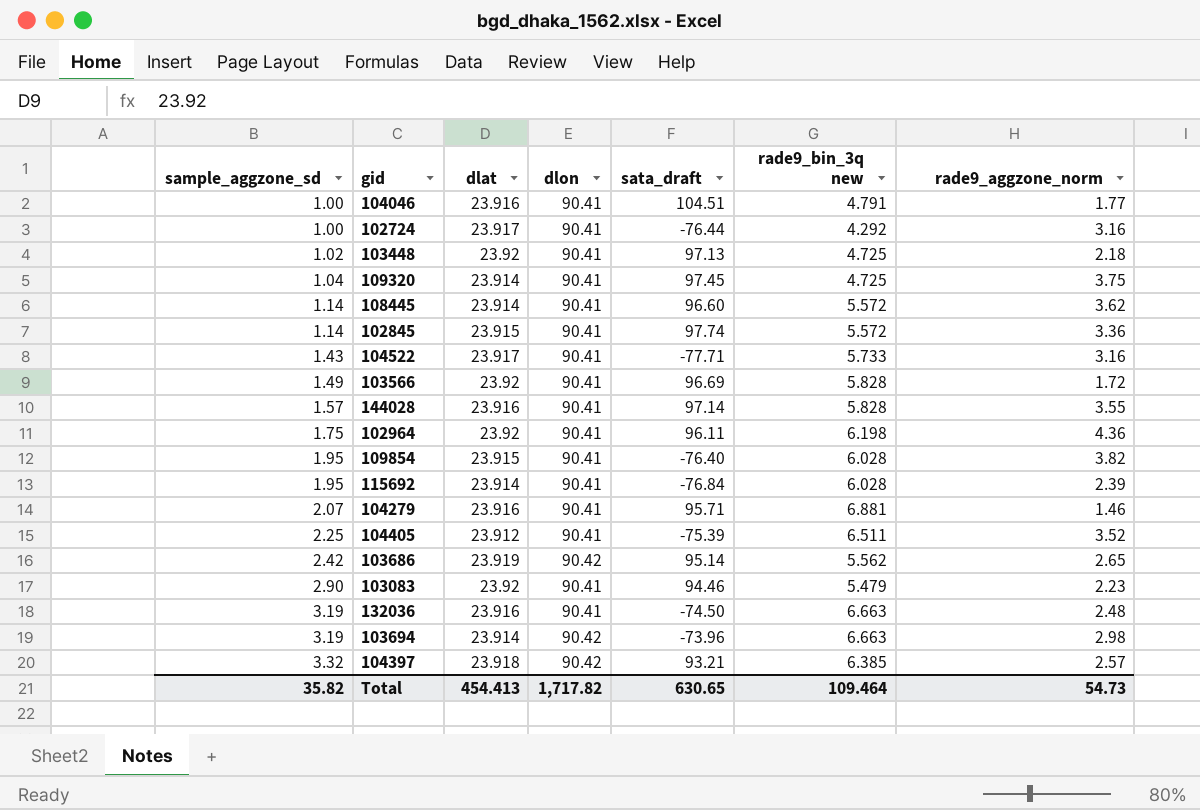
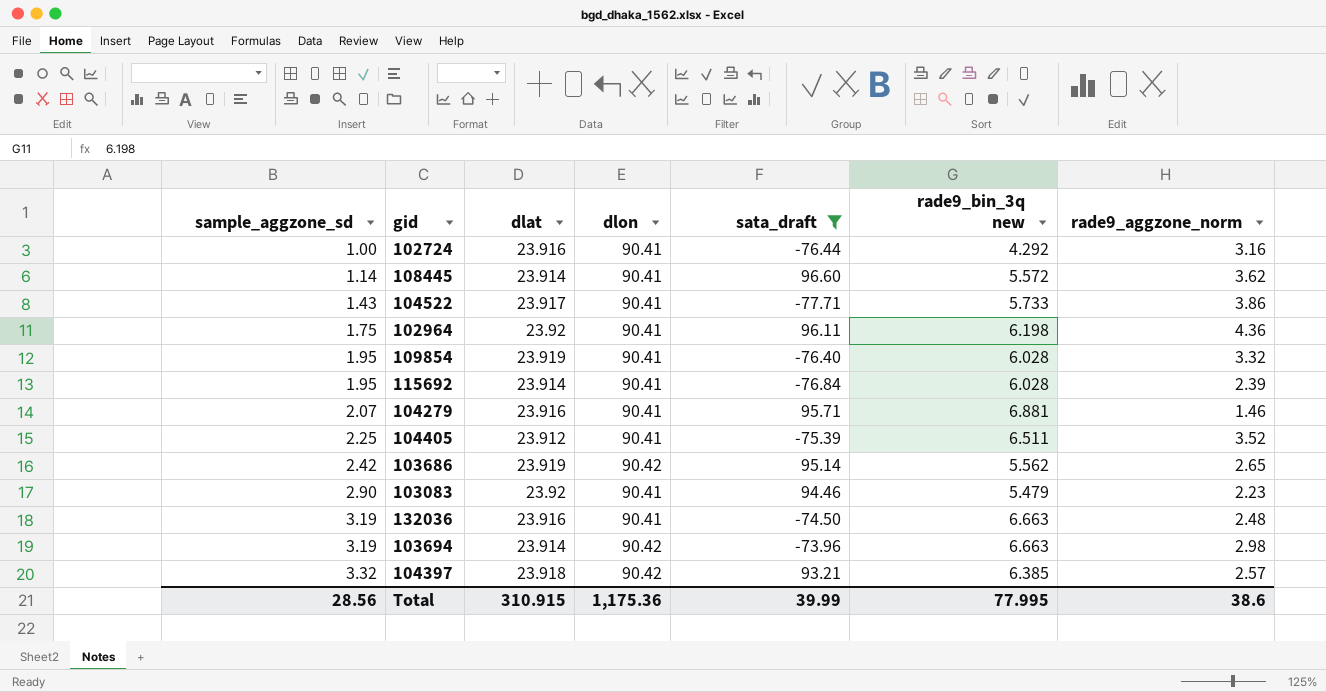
filter: none -> sata_draft <= 96.60
102724 | dlat: 23.917 -> 23.916
104522 | rade9_aggzone_norm: 3.16 -> 3.86
109854 | dlat: 23.915 -> 23.919
109854 | rade9_aggzone_norm: 3.82 -> 3.32
Total | sample_aggzone_sd: 35.82 -> 28.56
Total | dlat: 454.413 -> 310.915
Total | dlon: 1,717.82 -> 1,175.36
Total | sata_draft: 630.65 -> 39.99
Total | rade9_bin_3q new: 109.464 -> 77.995
Total | rade9_aggzone_norm: 54.73 -> 38.6

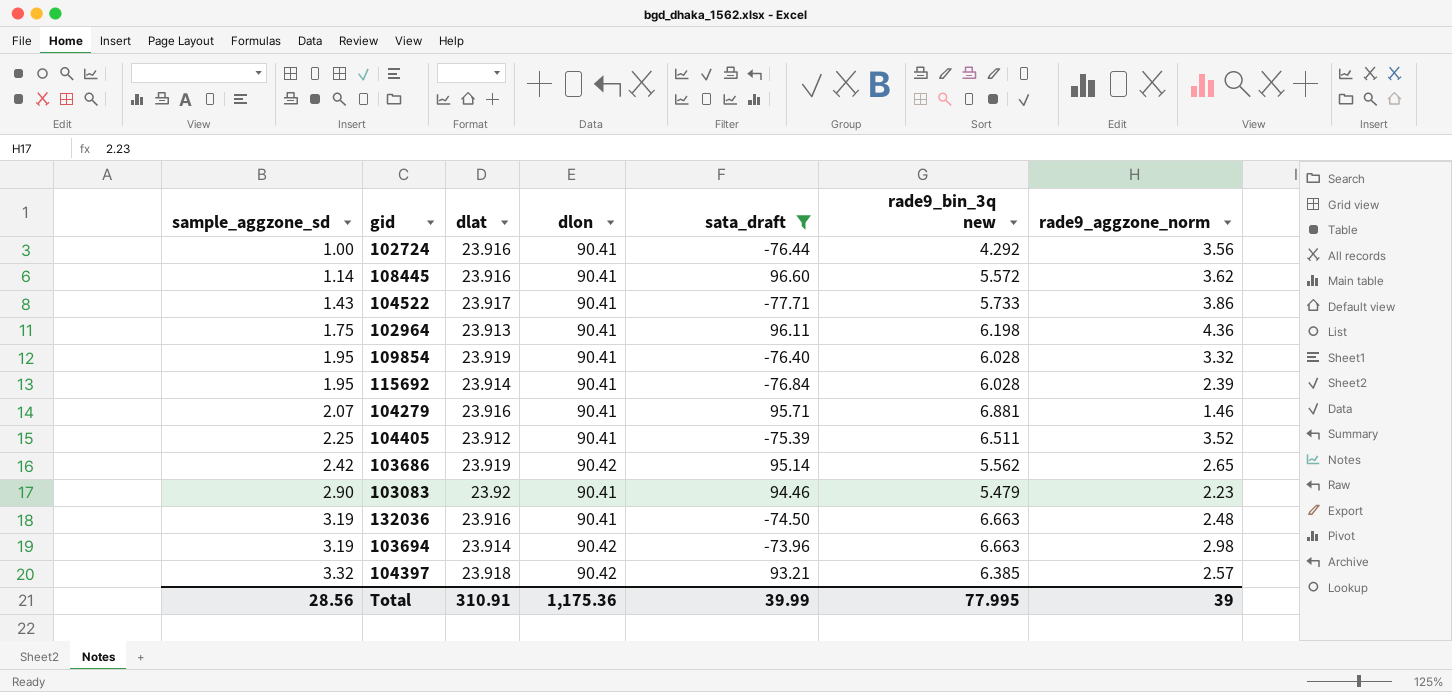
102724 | rade9_aggzone_norm: 3.16 -> 3.56
108445 | dlat: 23.914 -> 23.916
102964 | dlat: 23.92 -> 23.913
Total | dlat: 310.915 -> 310.91
Total | rade9_aggzone_norm: 38.6 -> 39

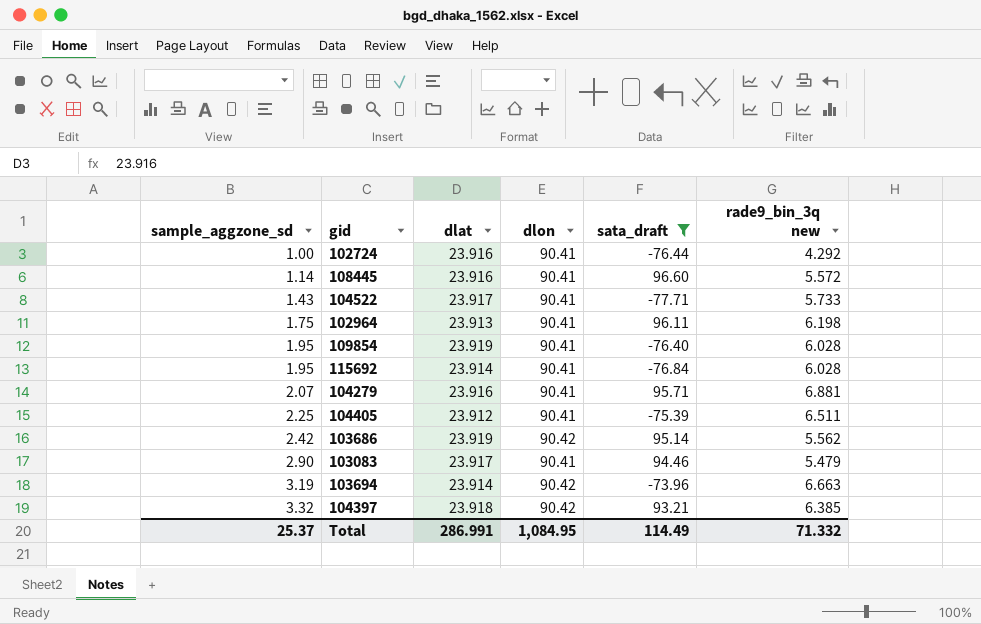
column rade9_aggzone_norm | position: 7 -> none
row 132036: 3.19 | 23.916 | 90.41 | -74.50 | 6.663 | 2.48 -> none
103083 | dlat: 23.92 -> 23.917
Total | sample_aggzone_sd: 28.56 -> 25.37
Total | dlat: 310.91 -> 286.991
Total | dlon: 1,175.36 -> 1,084.95
Total | sata_draft: 39.99 -> 114.49
Total | rade9_bin_3q new: 77.995 -> 71.332

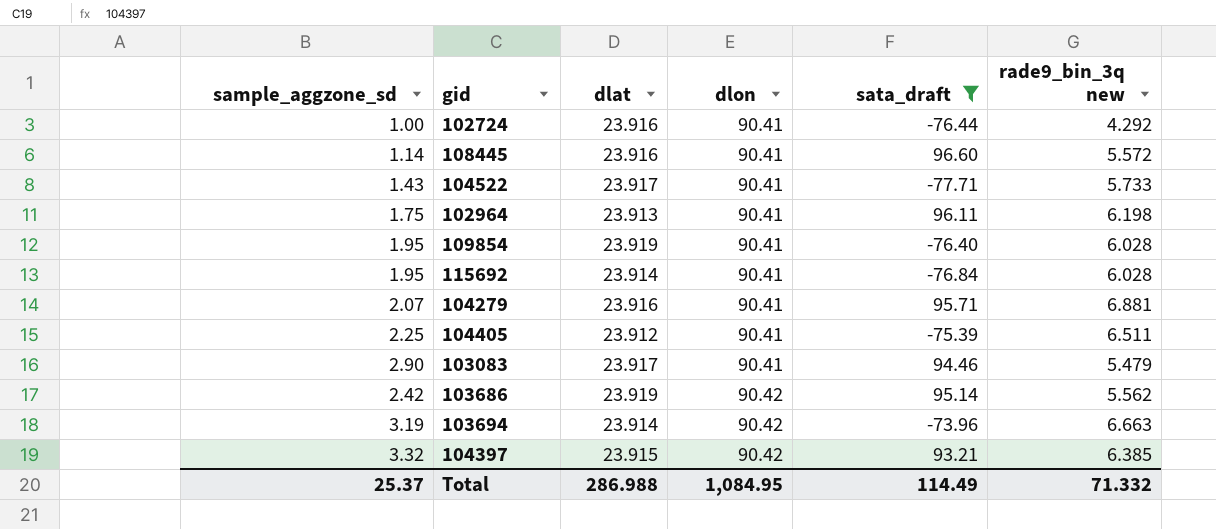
row order: sample_aggzone_sd ascending -> dlon ascending
104397 | dlat: 23.918 -> 23.915
Total | dlat: 286.991 -> 286.988

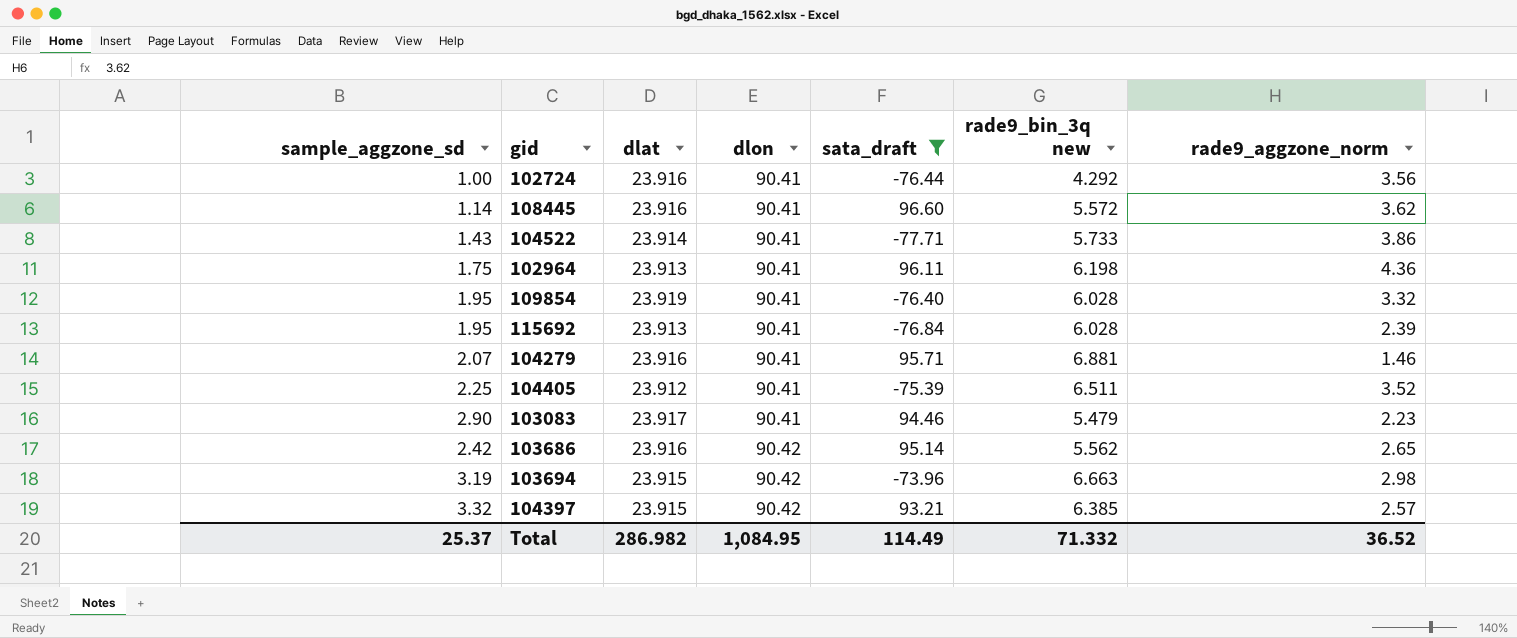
column rade9_aggzone_norm | position: none -> 7
104522 | dlat: 23.917 -> 23.914
115692 | dlat: 23.914 -> 23.913
103686 | dlat: 23.919 -> 23.916
103694 | dlat: 23.914 -> 23.915
Total | dlat: 286.988 -> 286.982

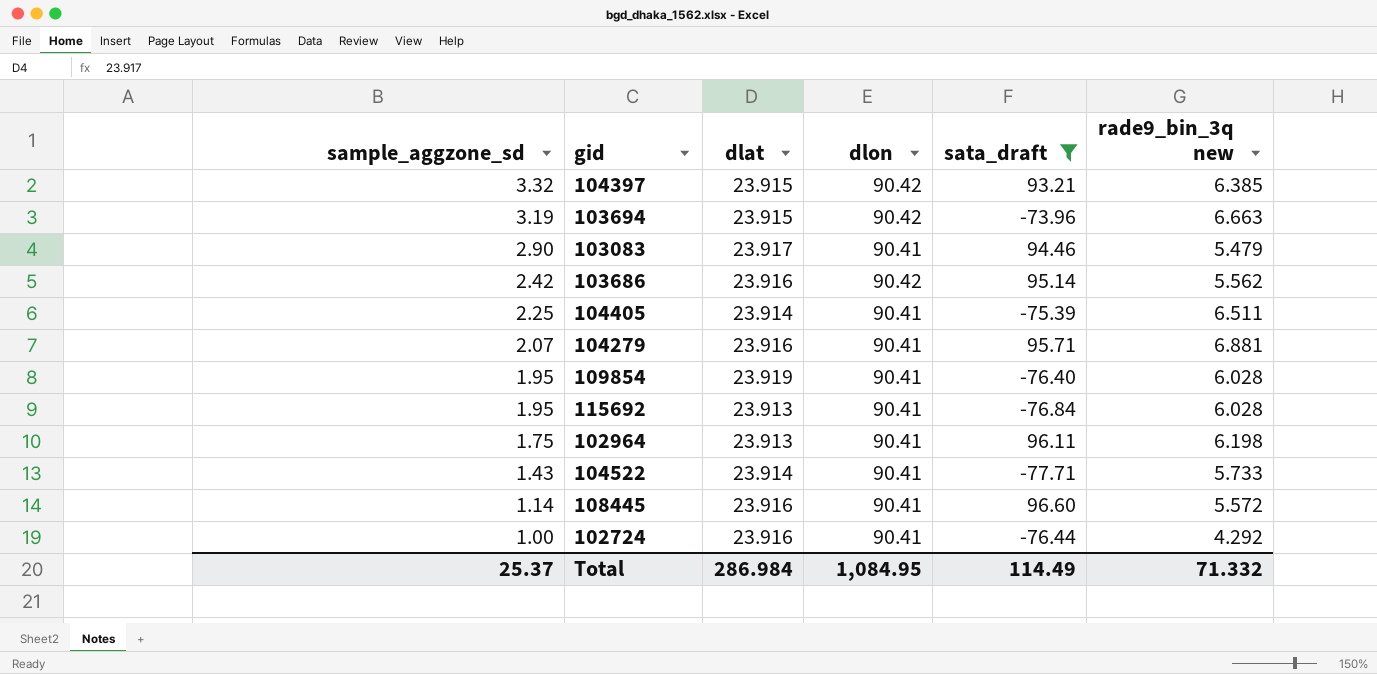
row order: dlon ascending -> sample_aggzone_sd descending
column rade9_aggzone_norm | position: 7 -> none
104405 | dlat: 23.912 -> 23.914
Total | dlat: 286.982 -> 286.984

